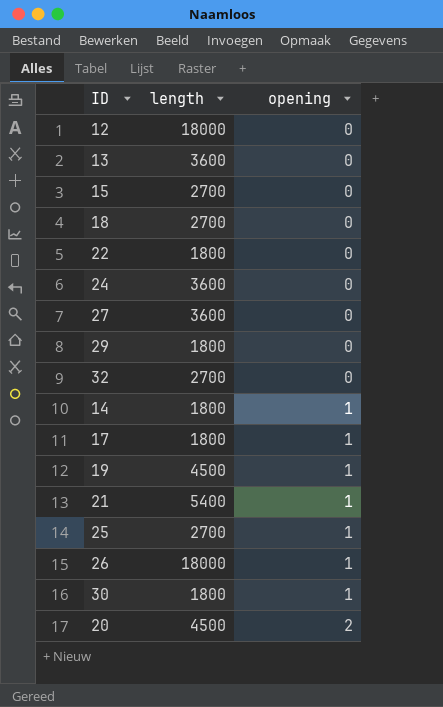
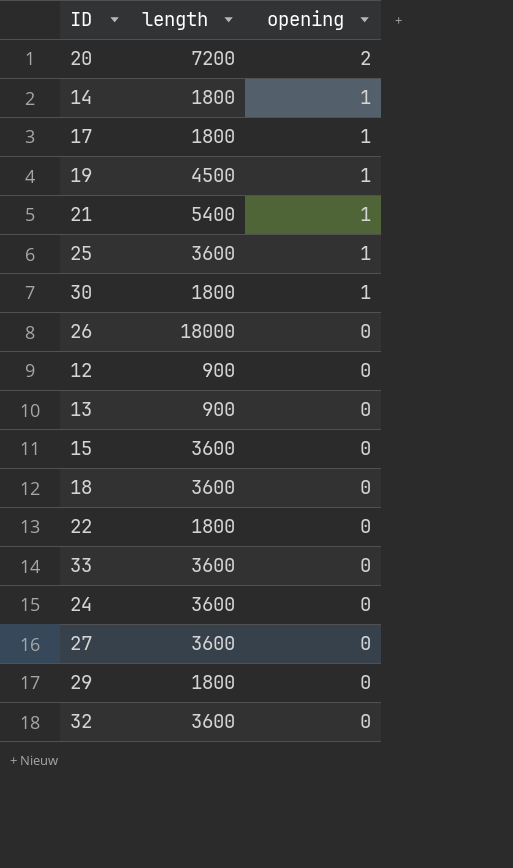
row order: opening ascending -> opening descending
20 | length: 4500 -> 7200
25 | length: 2700 -> 3600
26 | opening: 1 -> 0
12 | length: 18000 -> 900
13 | length: 3600 -> 900
15 | length: 2700 -> 3600
18 | length: 2700 -> 3600
row 33: none -> 3600 | 0
32 | length: 2700 -> 3600

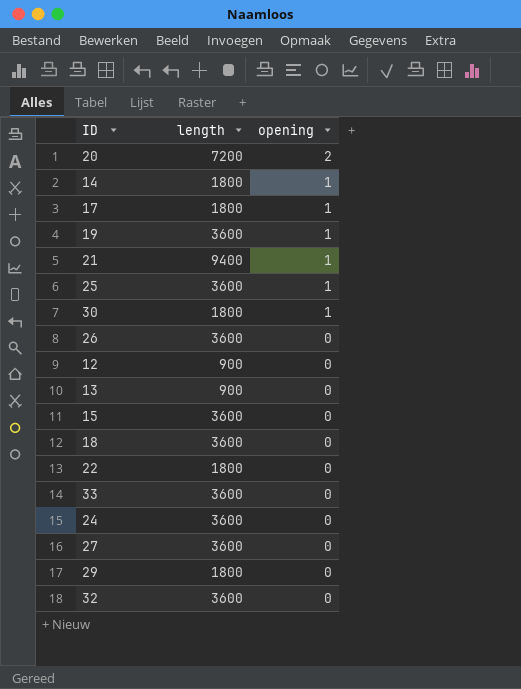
19 | length: 4500 -> 3600
21 | length: 5400 -> 9400
26 | length: 18000 -> 3600

